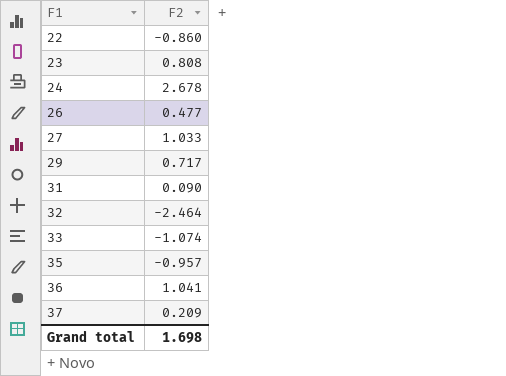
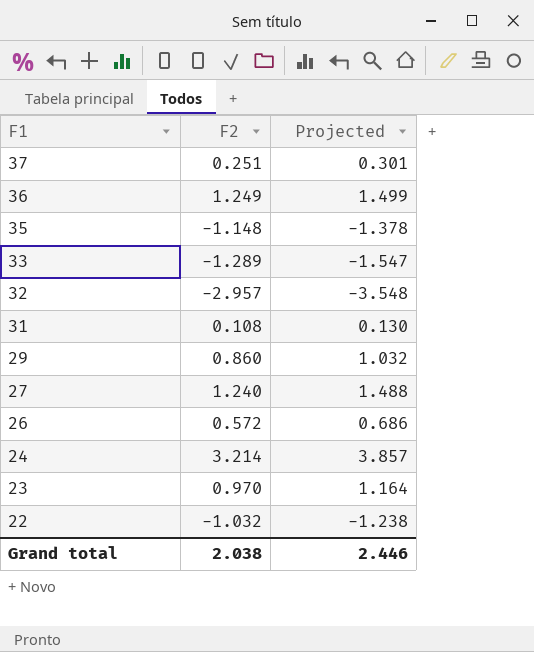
row order: F1 ascending -> F1 descending
column Projected | formula: none -> [F2] * 1.2
37 | F2: 0.209 -> 0.251
36 | F2: 1.041 -> 1.249
35 | F2: -0.957 -> -1.148
33 | F2: -1.074 -> -1.289
32 | F2: -2.464 -> -2.957
31 | F2: 0.090 -> 0.108
29 | F2: 0.717 -> 0.860
27 | F2: 1.033 -> 1.240
26 | F2: 0.477 -> 0.572
24 | F2: 2.678 -> 3.214
23 | F2: 0.808 -> 0.970
22 | F2: -0.860 -> -1.032
Grand total | F2: 1.698 -> 2.038

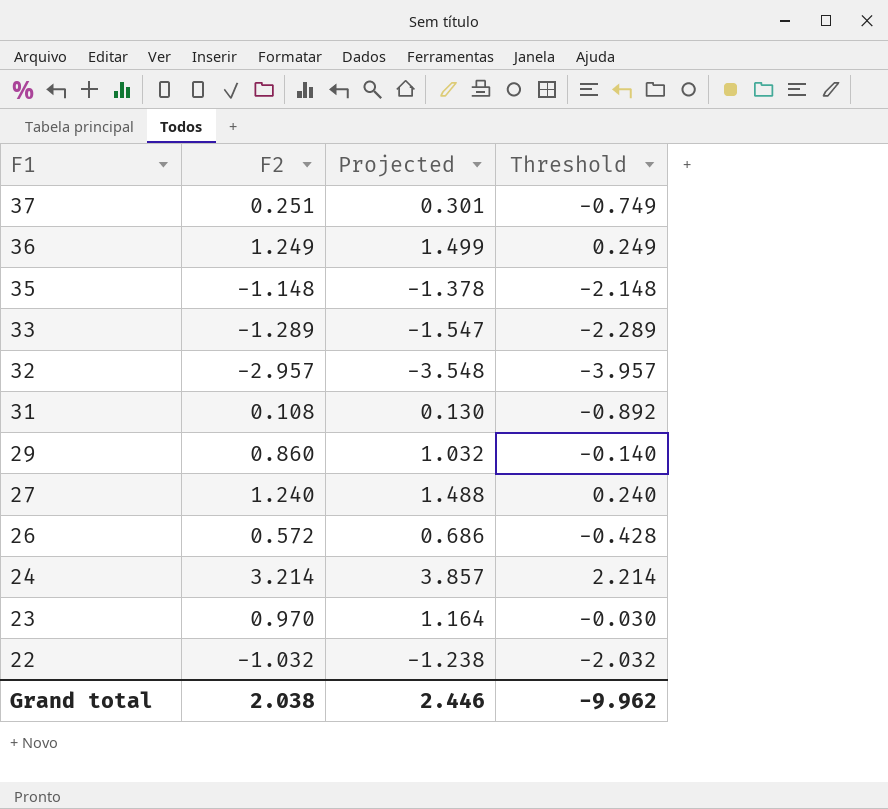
column Threshold | formula: none -> [F2] - 1

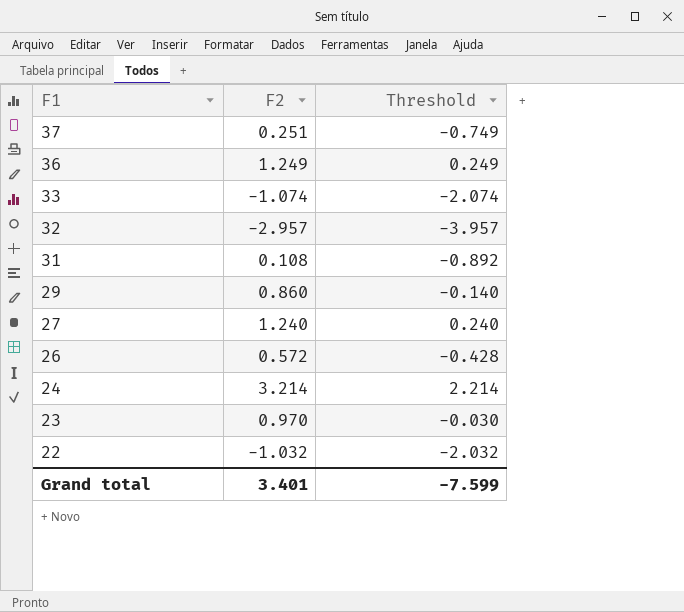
column Projected | formula: [F2] * 1.2 -> none
row 35: -1.148 | -1.378 | -2.148 -> none
33 | F2: -1.289 -> -1.074
33 | Threshold: -2.289 -> -2.074
Grand total | F2: 2.038 -> 3.401
Grand total | Threshold: -9.962 -> -7.599

